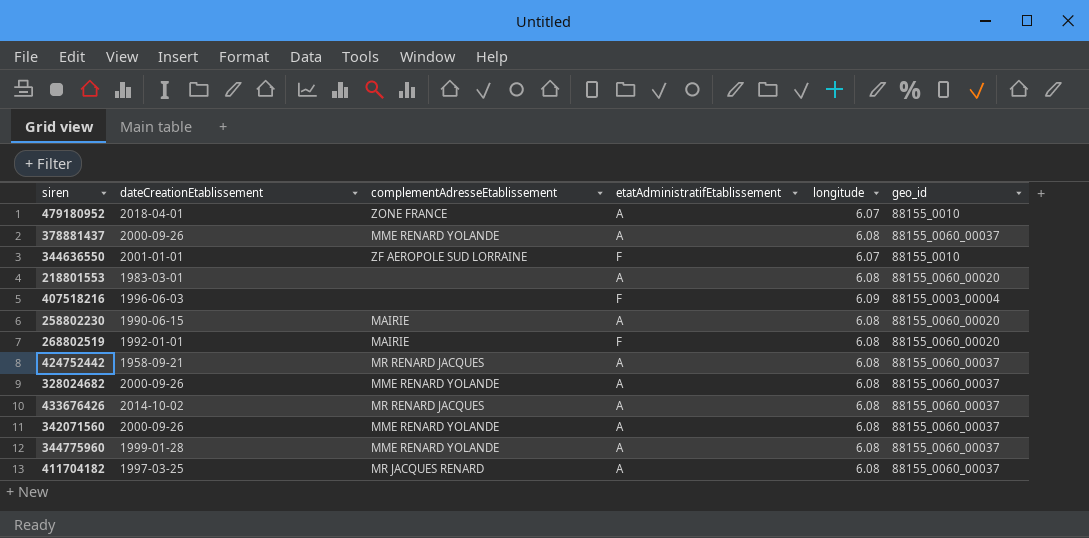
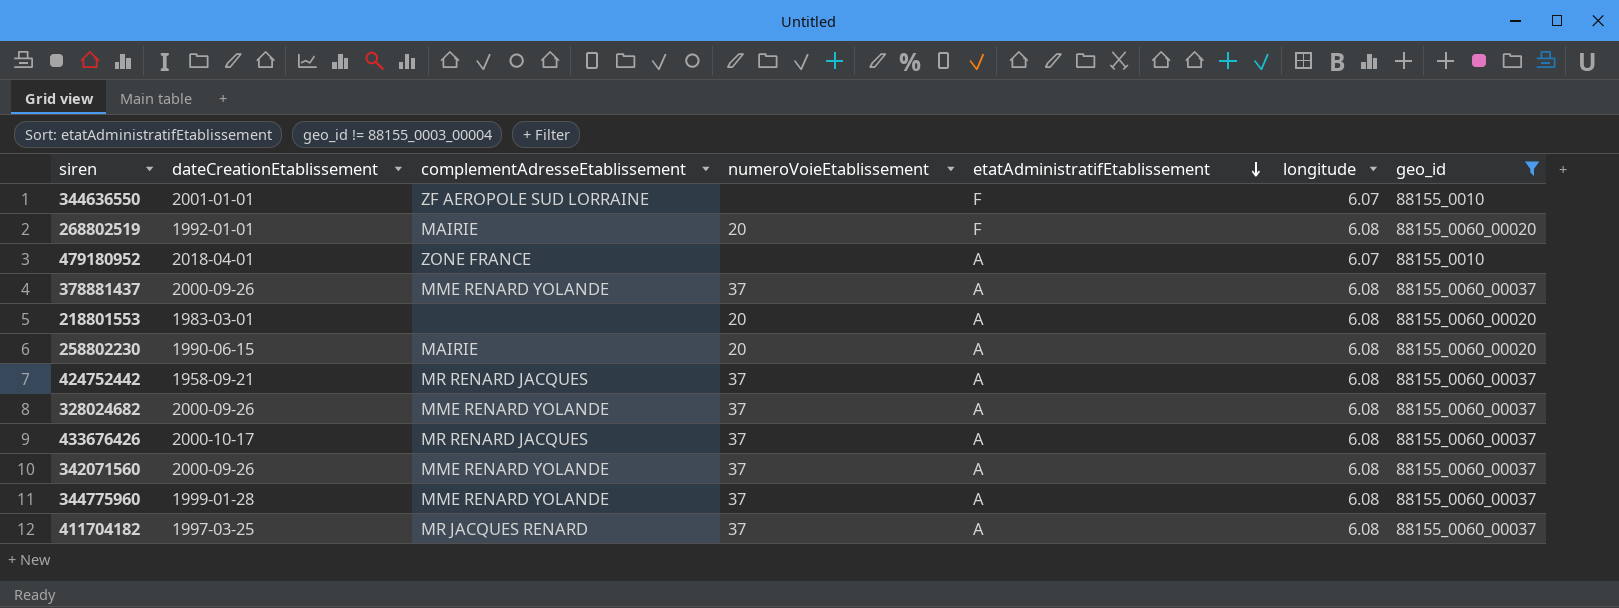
filter: none -> geo_id != 88155_0003_00004
row order: none -> etatAdministratifEtablissement descending
column numeroVoieEtablissement | position: none -> 4
433676426 | dateCreationEtablissement: 2014-10-02 -> 2000-10-17

